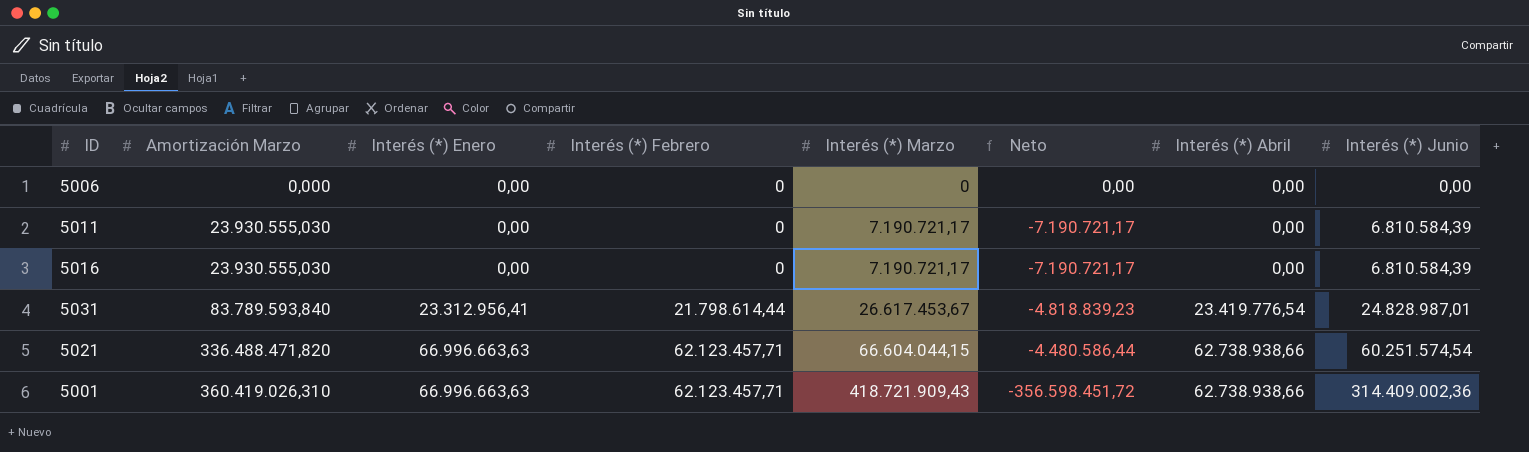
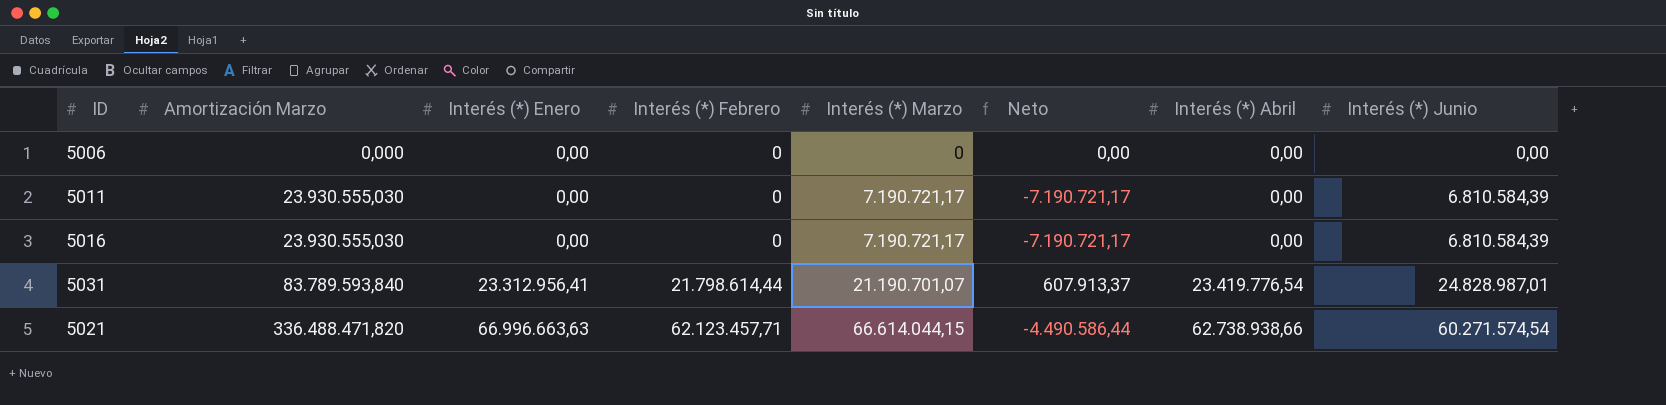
row 5001: 360.419.026,310 | 66.996.663,63 | 62.123.457,71 | 418.721.909,43 | -356.598.451,72 | 62.738.938,66 | 314.409.002,36 -> none
5031 | Interés (*) Marzo: 26.617.453,67 -> 21.190.701,07
5031 | Neto: -4.818.839,23 -> 607.913,37
5021 | Interés (*) Marzo: 66.604.044,15 -> 66.614.044,15
5021 | Neto: -4.480.586,44 -> -4.490.586,44
5021 | Interés (*) Junio: 60.251.574,54 -> 60.271.574,54

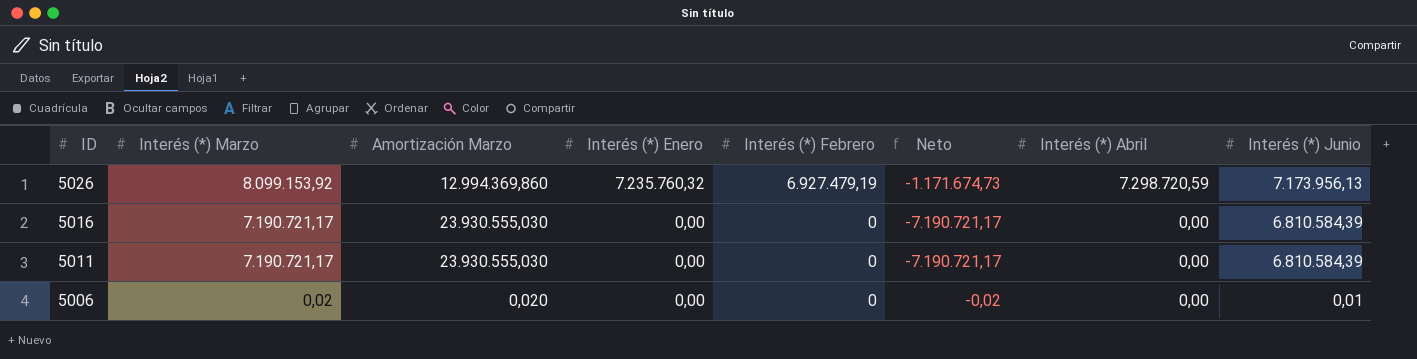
row order: Amortización Marzo ascending -> ID descending
column Interés (*) Marzo | position: 5 -> 2
row 5031: 83.789.593,840 | 23.312.956,41 | 21.798.614,44 | 21.190.701,07 | 607.913,37 | 23.419.776,54 | 24.828.987,01 -> none
row 5021: 336.488.471,820 | 66.996.663,63 | 62.123.457,71 | 66.614.044,15 | -4.490.586,44 | 62.738.938,66 | 60.271.574,54 -> none
row 5026: none -> 8.099.153,92 | 12.994.369,860 | 7.235.760,32 | 6.927.479,19 | -1.171.674,73 | 7.298.720,59 | 7.173.956,13
5006 | Interés (*) Marzo: 0 -> 0,02
5006 | Amortización Marzo: 0,000 -> 0,020
5006 | Neto: 0,00 -> -0,02
5006 | Interés (*) Junio: 0,00 -> 0,01

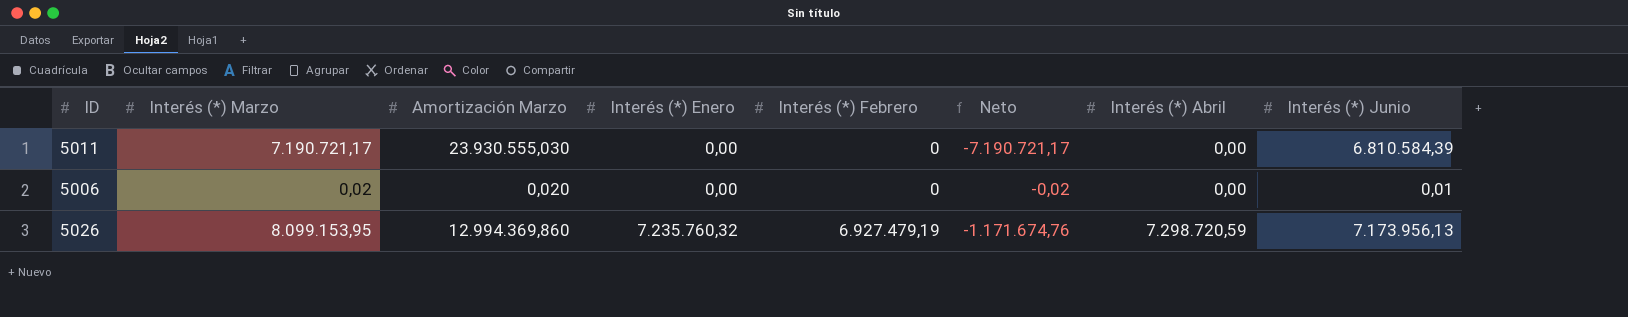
row order: ID descending -> Interés (*) Enero ascending
row 5016: 7.190.721,17 | 23.930.555,030 | 0,00 | 0 | -7.190.721,17 | 0,00 | 6.810.584,39 -> none
5026 | Interés (*) Marzo: 8.099.153,92 -> 8.099.153,95
5026 | Neto: -1.171.674,73 -> -1.171.674,76

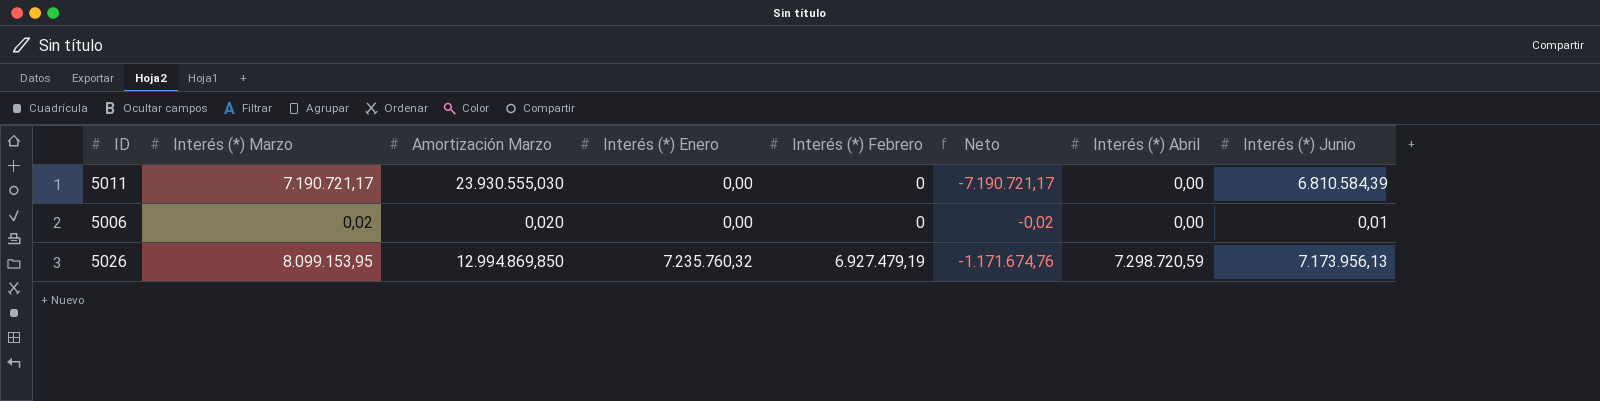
5026 | Amortización Marzo: 12.994.369,860 -> 12.994.869,850

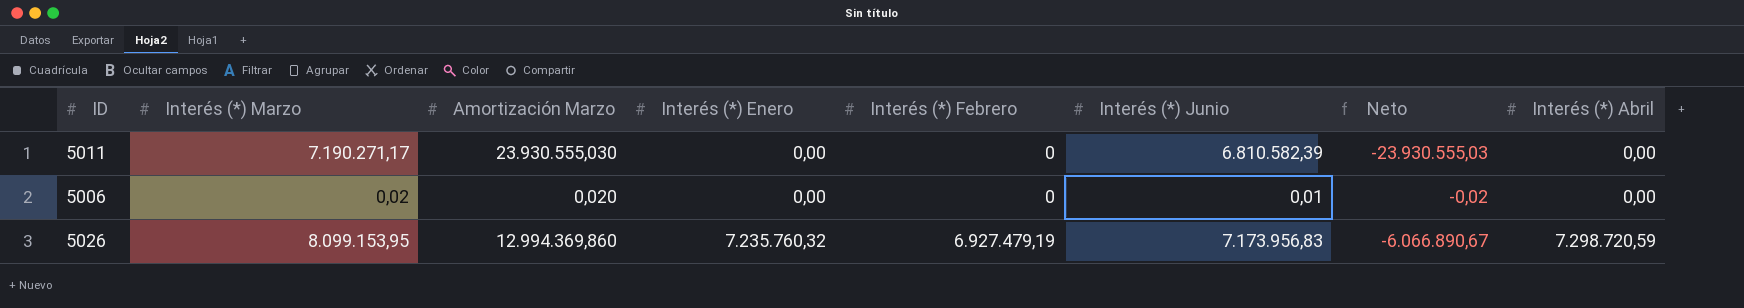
column Interés (*) Junio | position: 8 -> 6
column Neto | formula: [Interés (*) Febrero] - [Interés (*) Marzo] -> [Interés (*) Febrero] - [Amortización Marzo]
5011 | Interés (*) Marzo: 7.190.721,17 -> 7.190.271,17
5011 | Interés (*) Junio: 6.810.584,39 -> 6.810.582,39
5026 | Amortización Marzo: 12.994.869,850 -> 12.994.369,860
5026 | Interés (*) Junio: 7.173.956,13 -> 7.173.956,83

